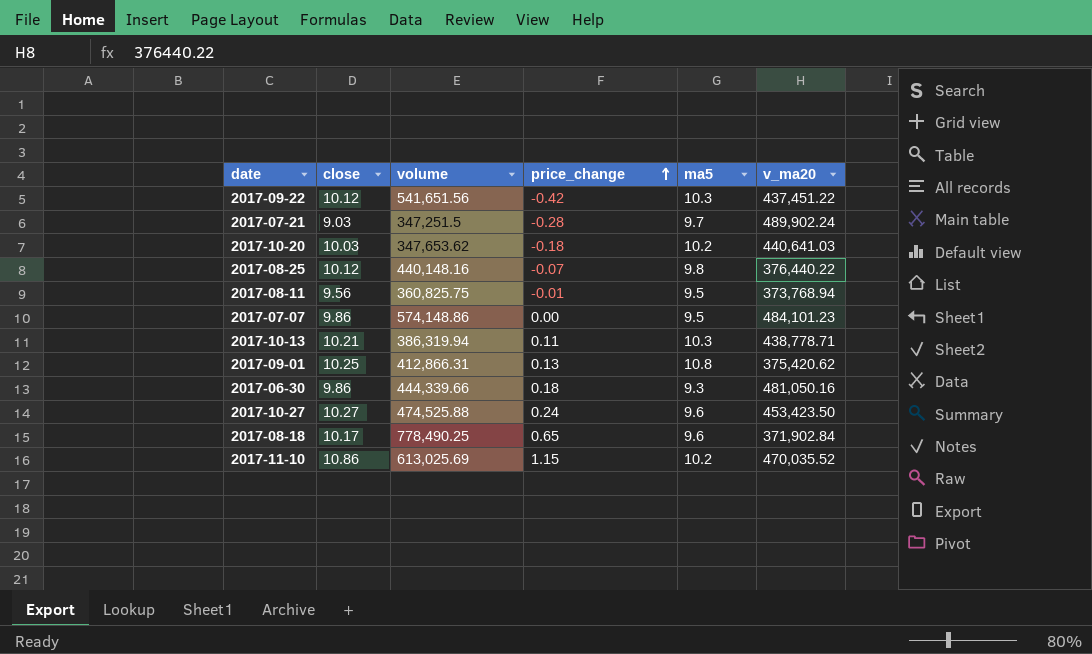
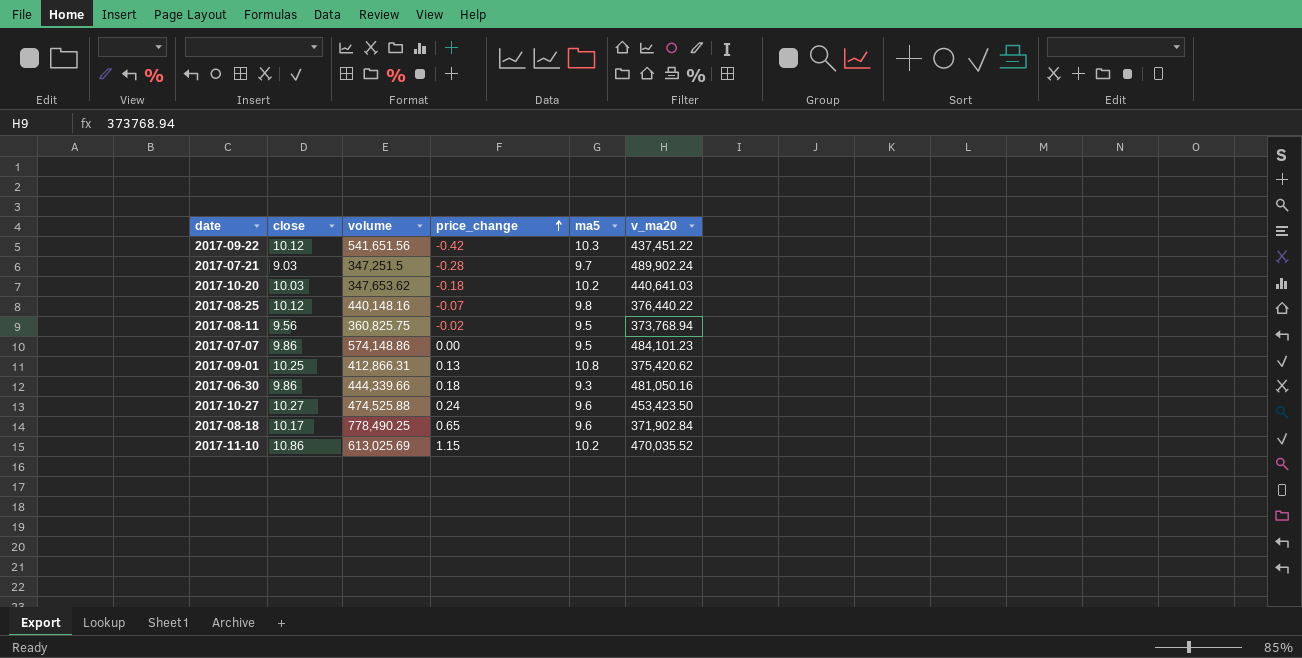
row 2017-10-13: 10.21 | 386,319.94 | 0.11 | 10.3 | 438,778.71 -> none
2017-08-11 | price_change: -0.01 -> -0.02

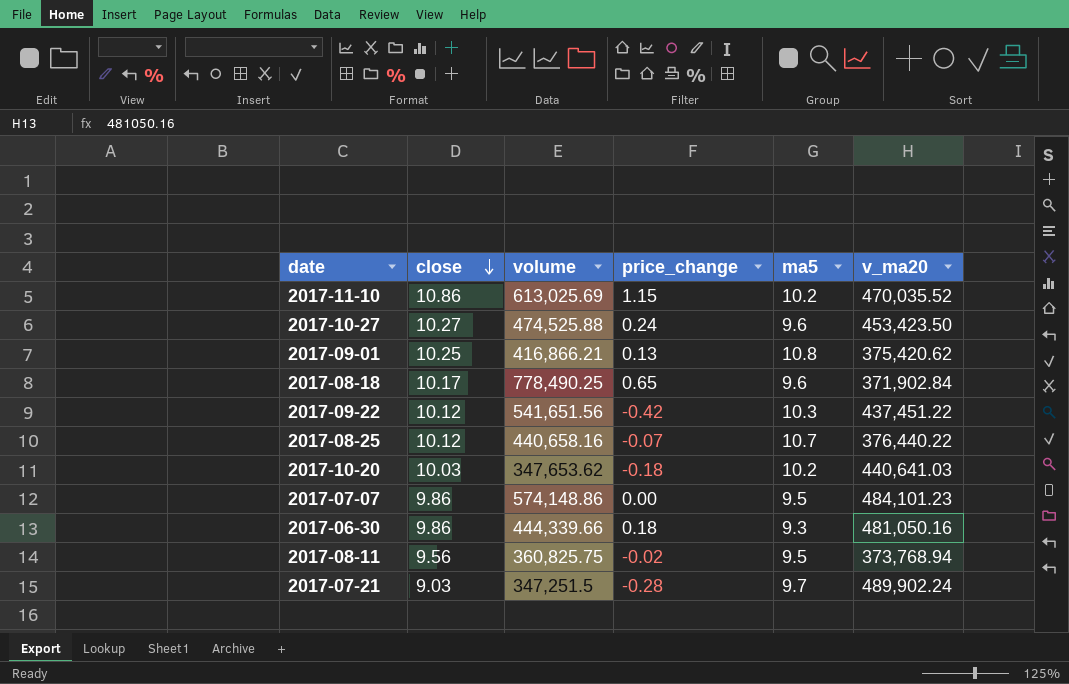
row order: price_change ascending -> close descending
2017-09-01 | volume: 412,866.31 -> 416,866.21
2017-08-25 | volume: 440,148.16 -> 440,658.16
2017-08-25 | ma5: 9.8 -> 10.7

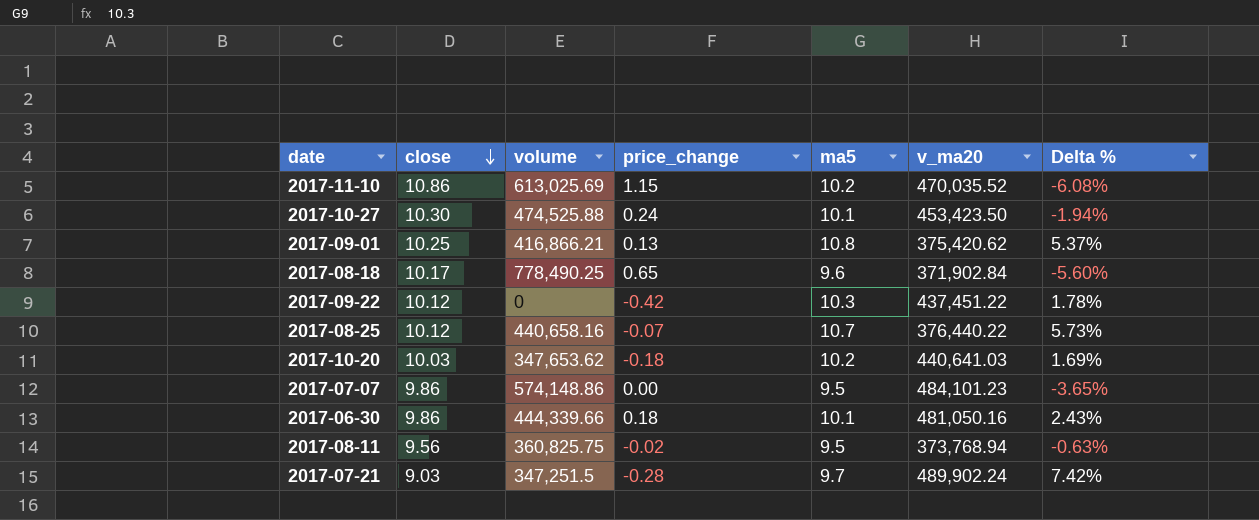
column Delta % | formula: none -> ([ma5] - [close]) / [close]
2017-10-27 | close: 10.27 -> 10.30
2017-10-27 | ma5: 9.6 -> 10.1
2017-09-22 | volume: 541,651.56 -> 0
2017-06-30 | ma5: 9.3 -> 10.1

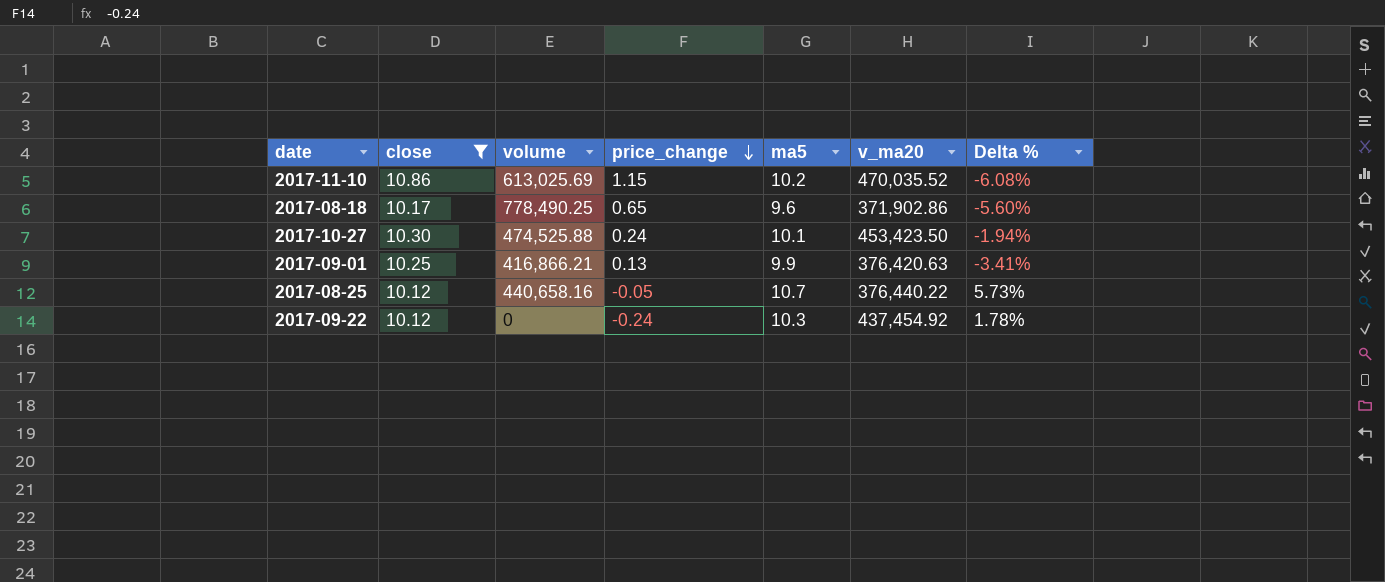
filter: none -> close >= 10.12
row order: close descending -> price_change descending
2017-08-18 | v_ma20: 371,902.84 -> 371,902.86
2017-09-01 | ma5: 10.8 -> 9.9
2017-09-01 | v_ma20: 375,420.62 -> 376,420.63
2017-09-01 | Delta %: 5.37% -> -3.41%
2017-08-25 | price_change: -0.07 -> -0.05
2017-09-22 | price_change: -0.42 -> -0.24
2017-09-22 | v_ma20: 437,451.22 -> 437,454.92

